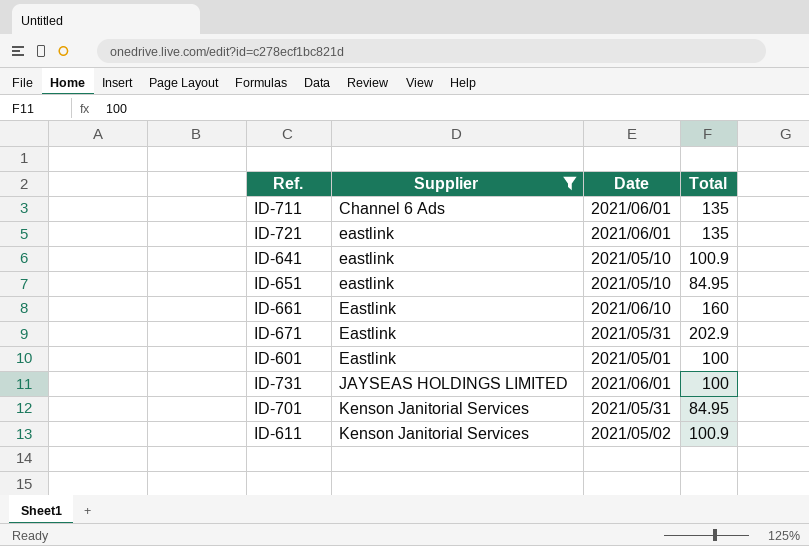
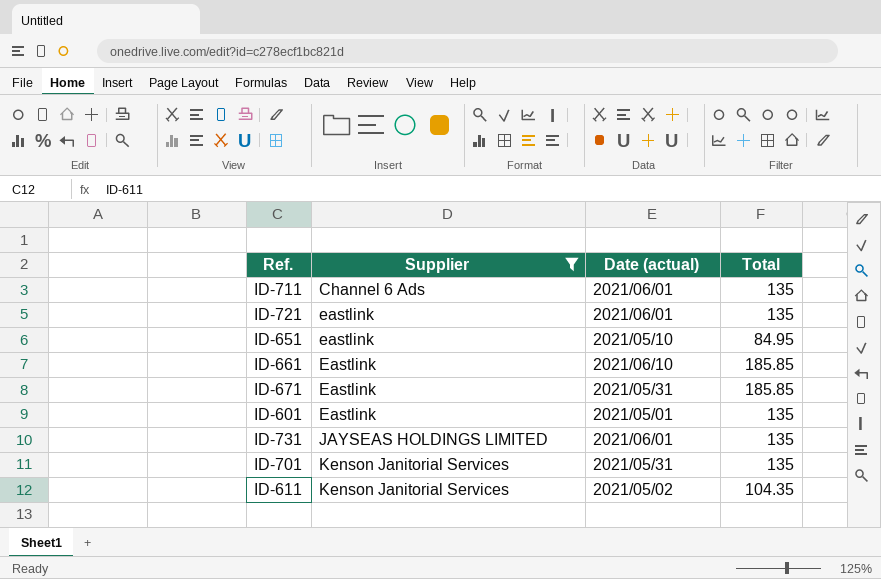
column name: Date -> Date (actual)
row ID-641: eastlink | 2021/05/10 | 100.9 -> none
ID-661 | Total: 160 -> 185.85
ID-671 | Total: 202.9 -> 185.85
ID-601 | Total: 100 -> 135
ID-731 | Total: 100 -> 135
ID-701 | Total: 84.95 -> 135
ID-611 | Total: 100.9 -> 104.35

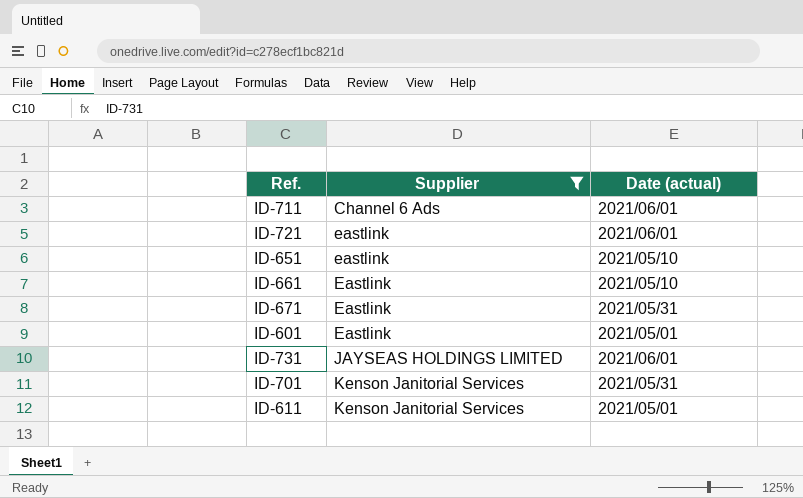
column Total | position: 4 -> none
ID-661 | Date (actual): 2021/06/10 -> 2021/05/10
ID-611 | Date (actual): 2021/05/02 -> 2021/05/01

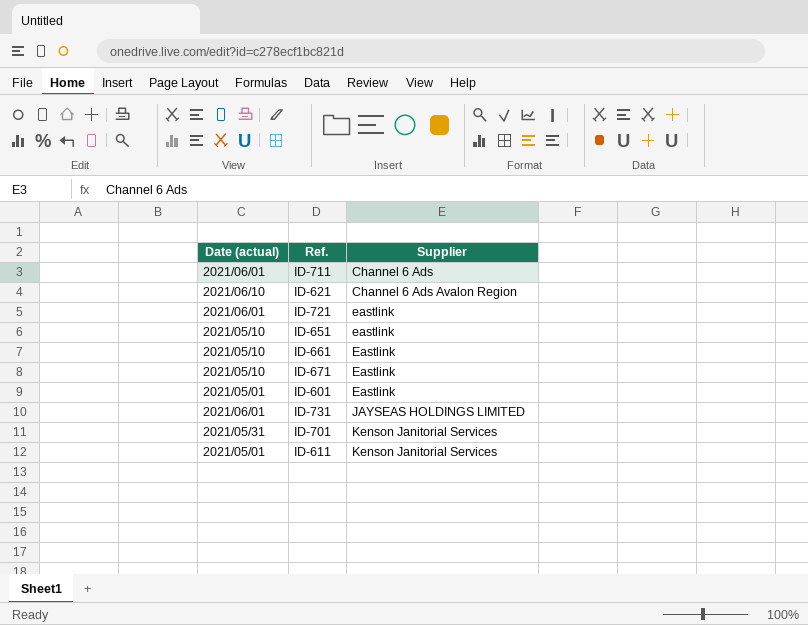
filter: Supplier != Channel 6 Ads Avalon Region -> none
column Date (actual) | position: 3 -> 1
ID-671 | Date (actual): 2021/05/31 -> 2021/05/10

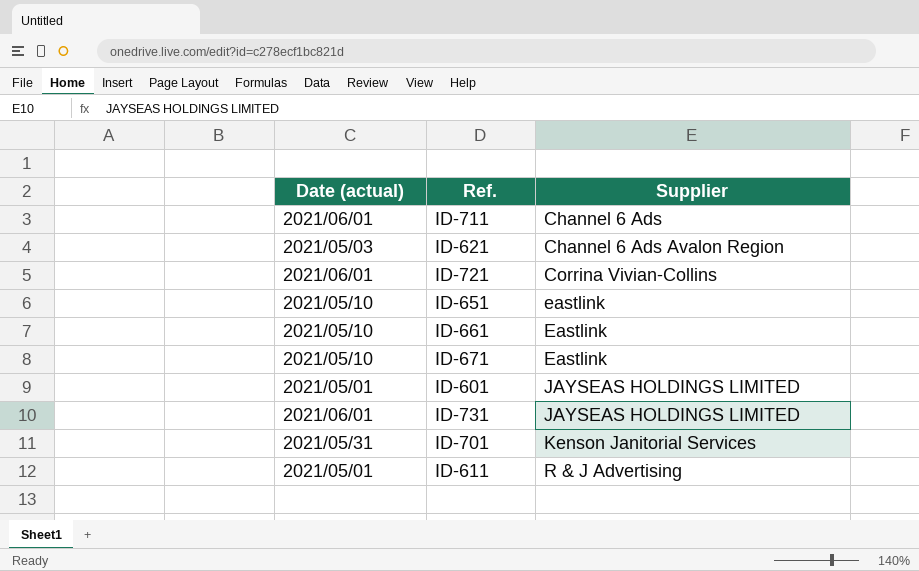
ID-621 | Date (actual): 2021/06/10 -> 2021/05/03
ID-721 | Supplier: eastlink -> Corrina Vivian-Collins
ID-601 | Supplier: Eastlink -> JAYSEAS HOLDINGS LIMITED
ID-611 | Supplier: Kenson Janitorial Services -> R & J Advertising

